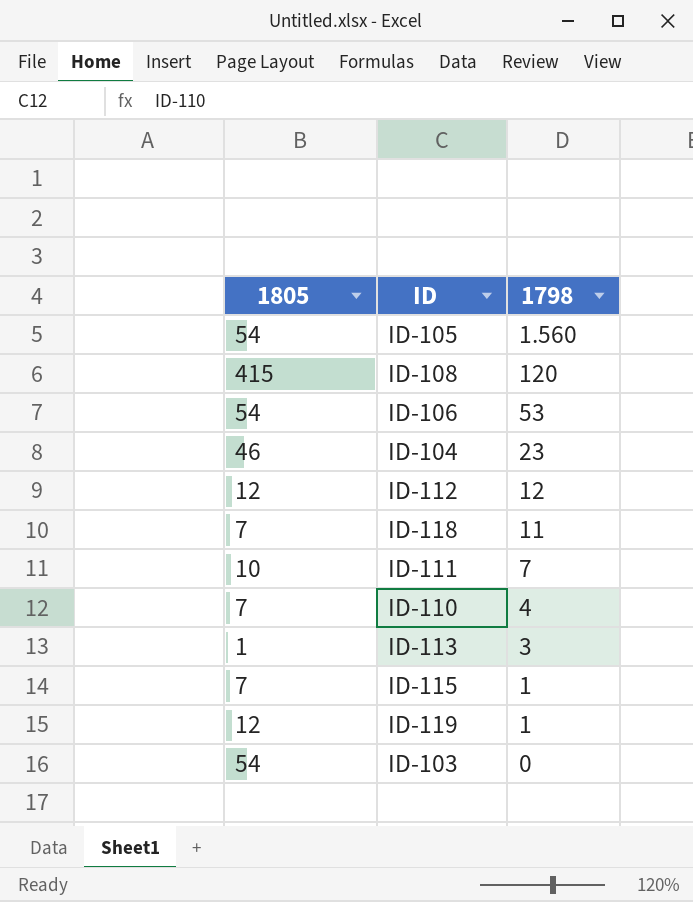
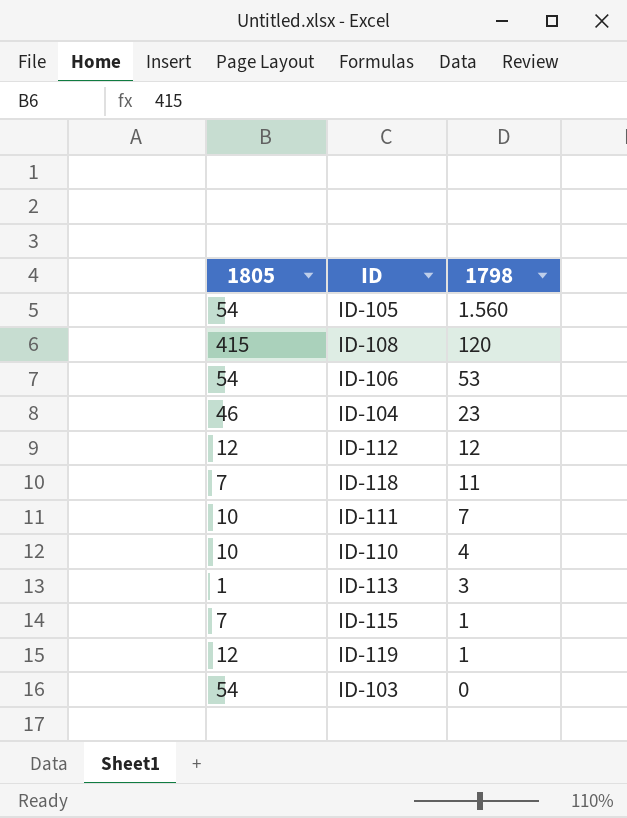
ID-110 | 1805: 7 -> 10

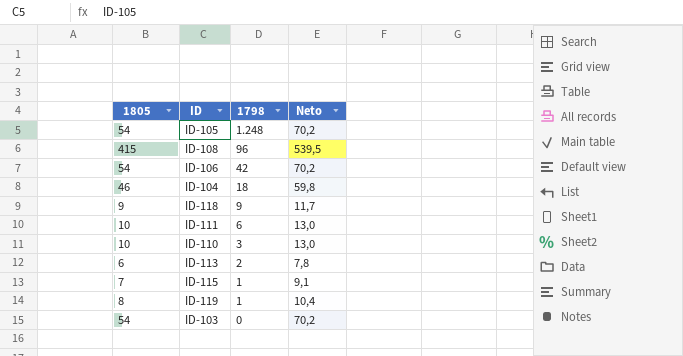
column Neto | formula: none -> [1805] * 1,3
row ID-112: 12 | 12 -> none
ID-105 | 1798: 1.560 -> 1.248
ID-108 | 1798: 120 -> 96
ID-106 | 1798: 53 -> 42
ID-104 | 1798: 23 -> 18
ID-118 | 1805: 7 -> 9
ID-118 | 1798: 11 -> 9
ID-111 | 1798: 7 -> 6
ID-110 | 1798: 4 -> 3
ID-113 | 1805: 1 -> 6
ID-113 | 1798: 3 -> 2
ID-119 | 1805: 12 -> 8

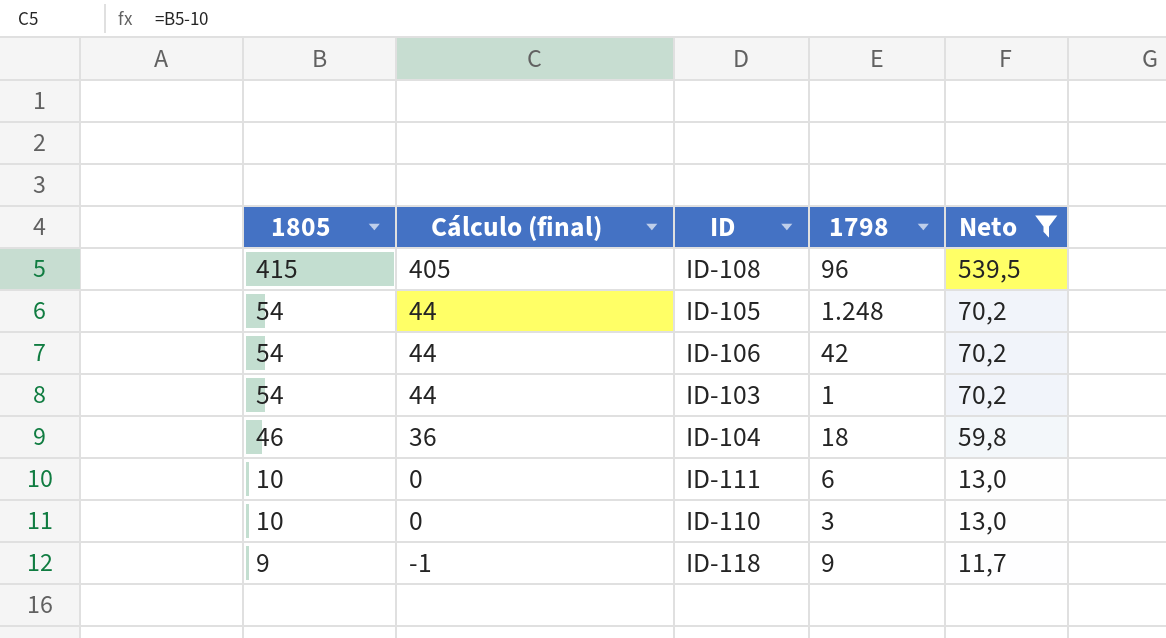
filter: none -> Neto >= 11,7
row order: 1798 descending -> 1805 descending
column Cálculo (final) | formula: none -> [1805] - 10
ID-103 | 1798: 0 -> 1

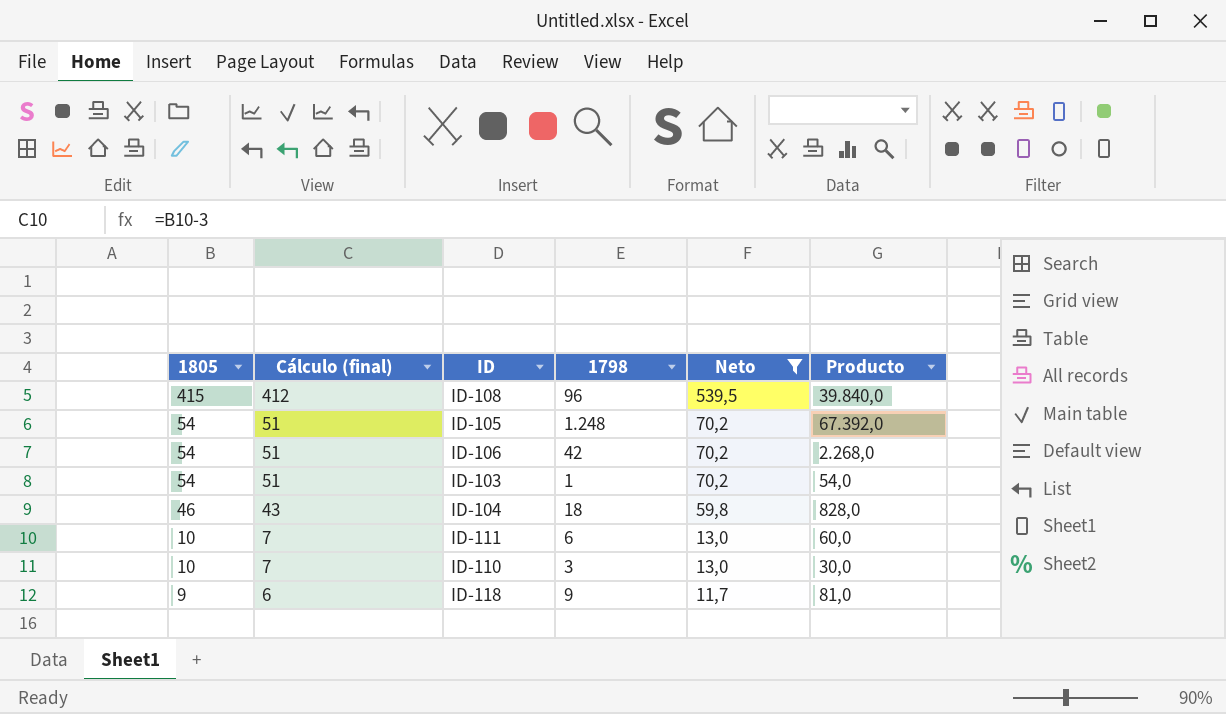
column Cálculo (final) | formula: [1805] - 10 -> [1805] - 3
column Producto | formula: none -> [1805] * [1798]

